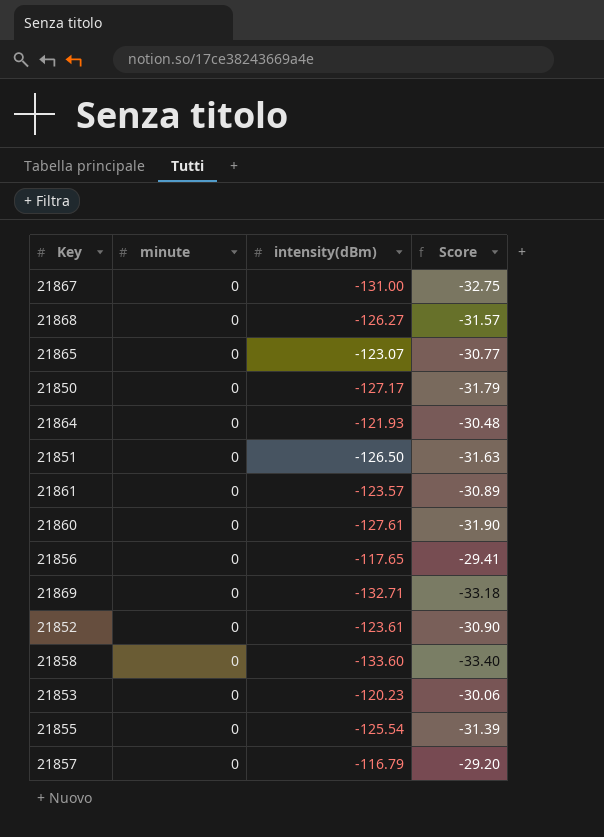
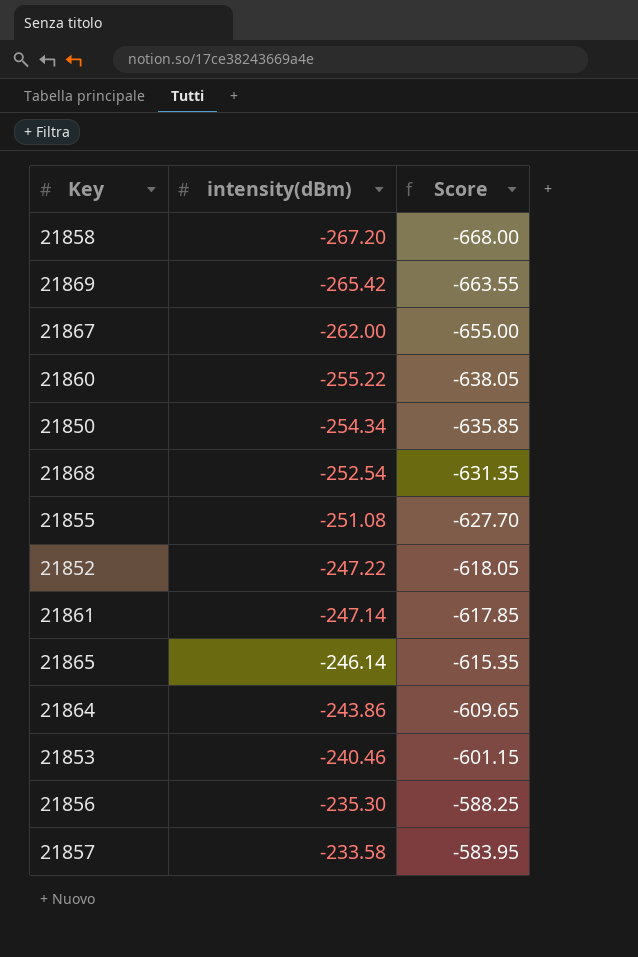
row order: none -> intensity(dBm) ascending
column minute | position: 2 -> none
column Score | formula: [intensity(dBm)] * 0.25 -> [intensity(dBm)] * 2.5
row 21851: 0 | -126.50 | -31.63 -> none
21858 | intensity(dBm): -133.60 -> -267.20
21869 | intensity(dBm): -132.71 -> -265.42
21867 | intensity(dBm): -131.00 -> -262.00
21860 | intensity(dBm): -127.61 -> -255.22
21850 | intensity(dBm): -127.17 -> -254.34
21868 | intensity(dBm): -126.27 -> -252.54
21855 | intensity(dBm): -125.54 -> -251.08
21852 | intensity(dBm): -123.61 -> -247.22
21861 | intensity(dBm): -123.57 -> -247.14
21865 | intensity(dBm): -123.07 -> -246.14
21864 | intensity(dBm): -121.93 -> -243.86
21853 | intensity(dBm): -120.23 -> -240.46
21856 | intensity(dBm): -117.65 -> -235.30
21857 | intensity(dBm): -116.79 -> -233.58

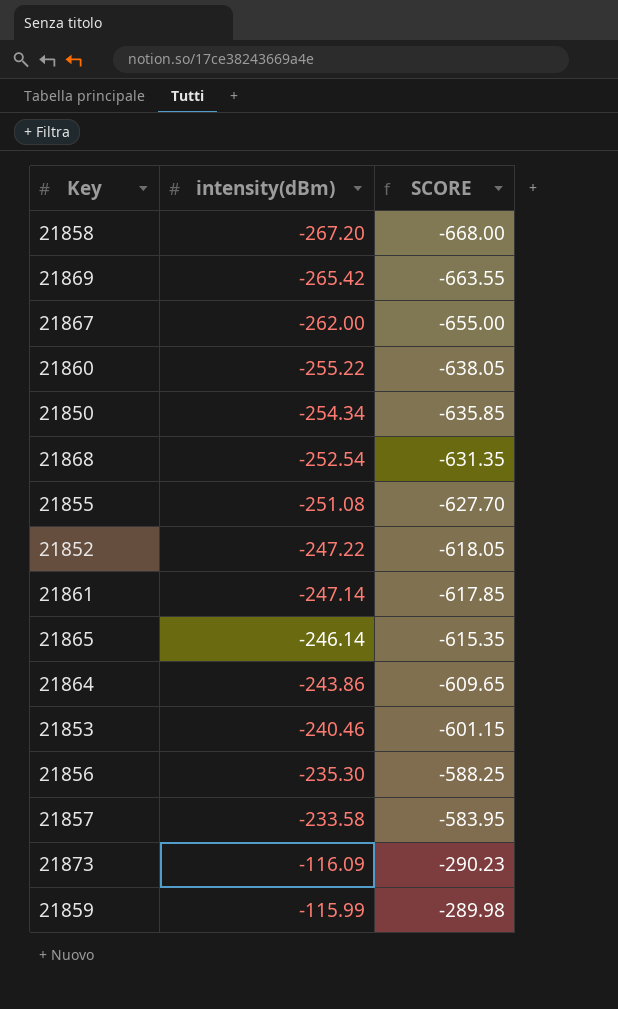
column name: Score -> SCORE
row 21873: none -> -116.09 | -290.23
row 21859: none -> -115.99 | -289.98

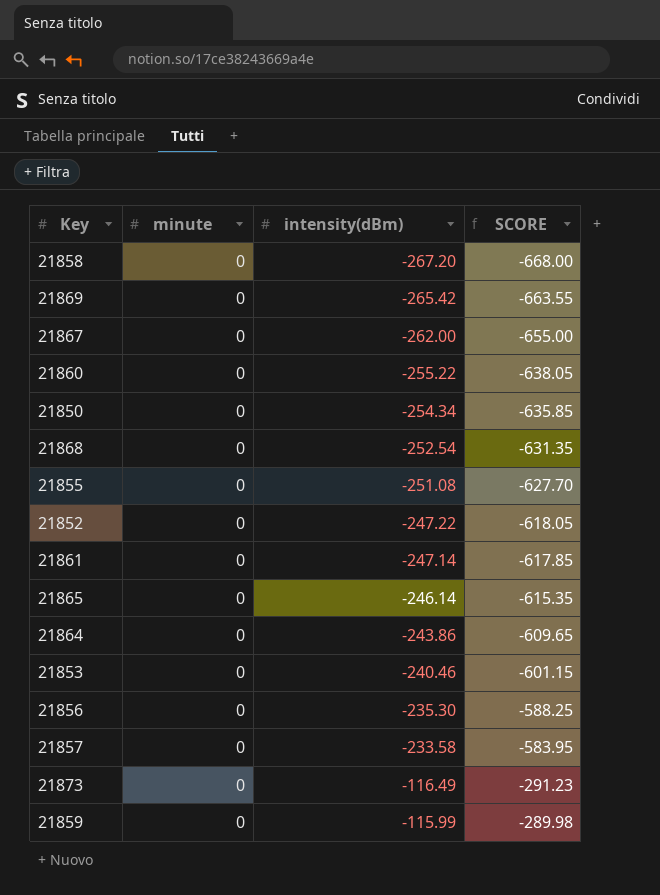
column minute | position: none -> 2
21873 | intensity(dBm): -116.09 -> -116.49
21873 | SCORE: -290.23 -> -291.23

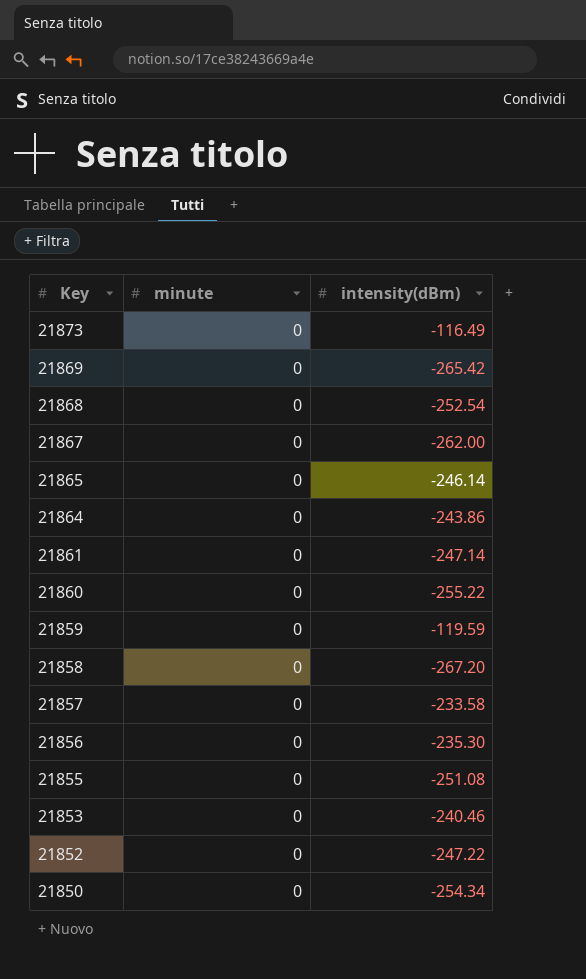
row order: intensity(dBm) ascending -> Key descending
column SCORE | formula: [intensity(dBm)] * 2.5 -> none
21859 | intensity(dBm): -115.99 -> -119.59

